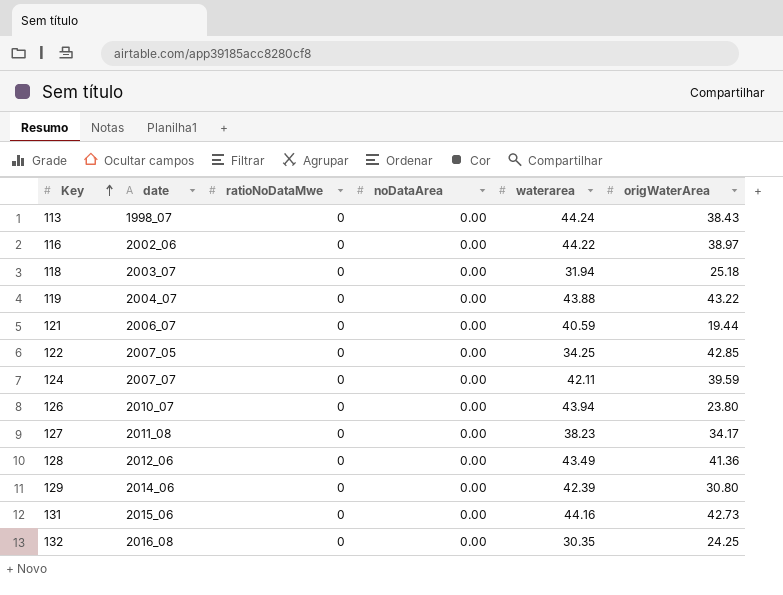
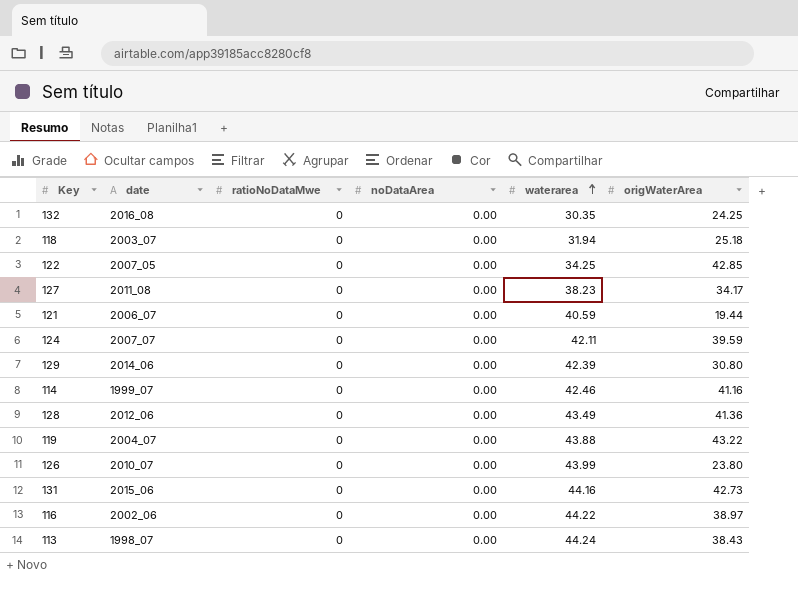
row order: Key ascending -> waterarea ascending
row 114: none -> 1999_07 | 0 | 0.00 | 42.46 | 41.16
126 | waterarea: 43.94 -> 43.99

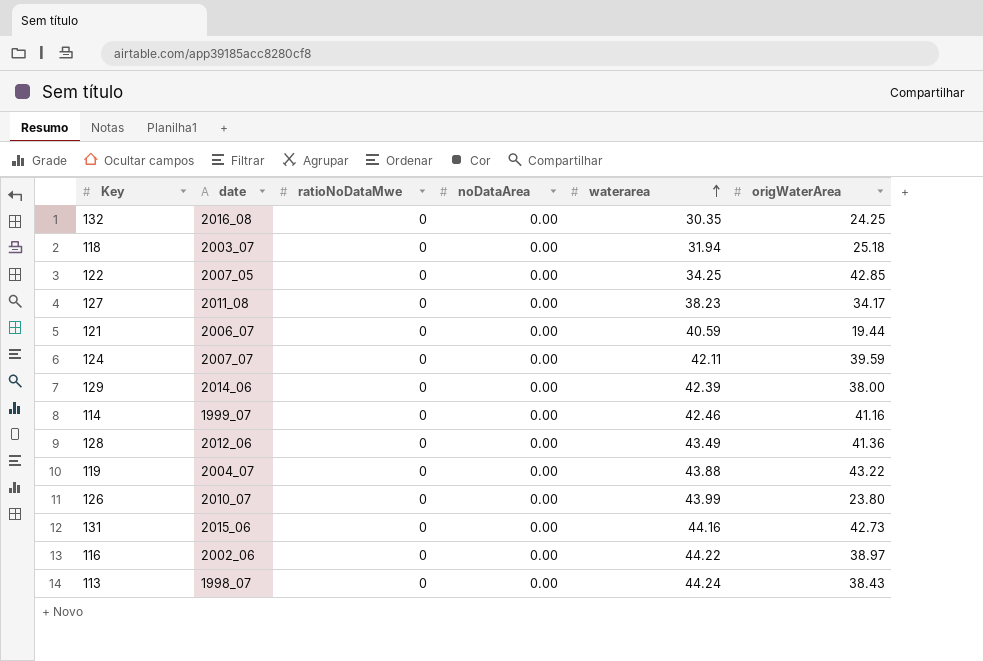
129 | origWaterArea: 30.80 -> 38.00

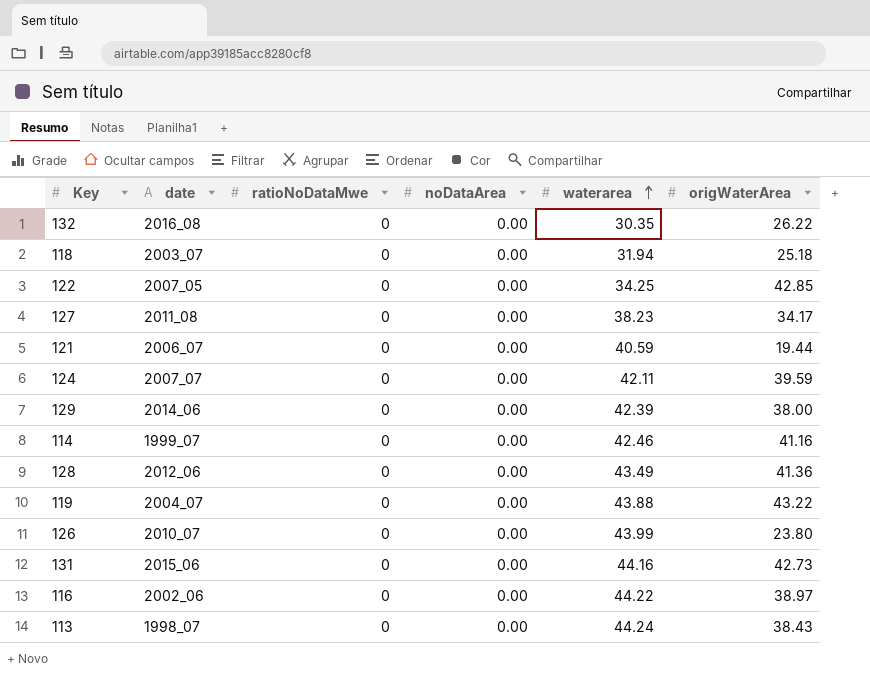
132 | origWaterArea: 24.25 -> 26.22

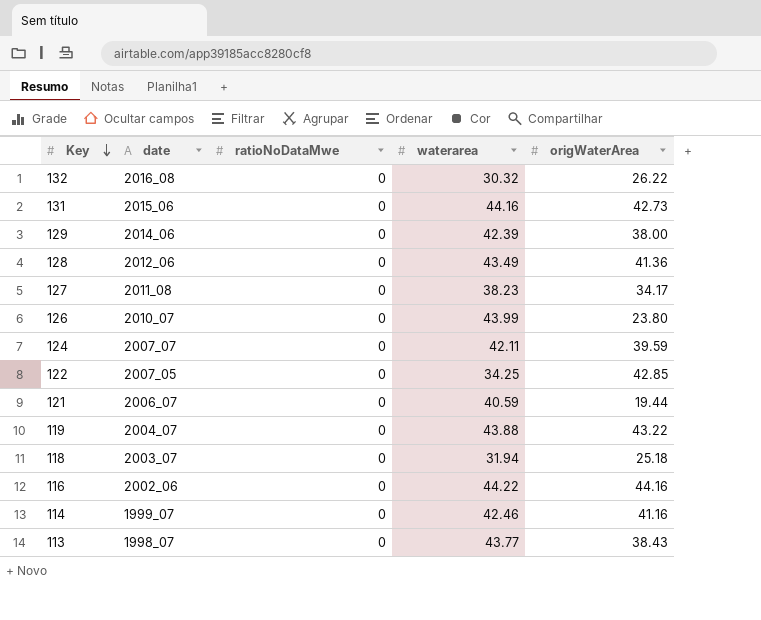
row order: waterarea ascending -> Key descending
column noDataArea | position: 4 -> none
132 | waterarea: 30.35 -> 30.32
116 | origWaterArea: 38.97 -> 44.16
113 | waterarea: 44.24 -> 43.77

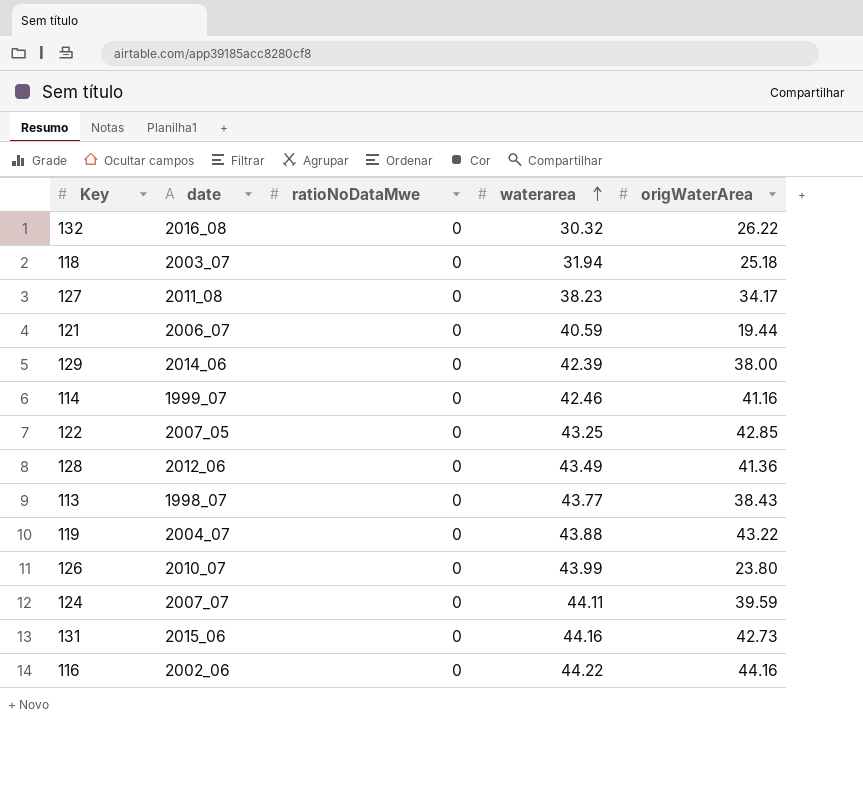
row order: Key descending -> waterarea ascending
122 | waterarea: 34.25 -> 43.25
124 | waterarea: 42.11 -> 44.11

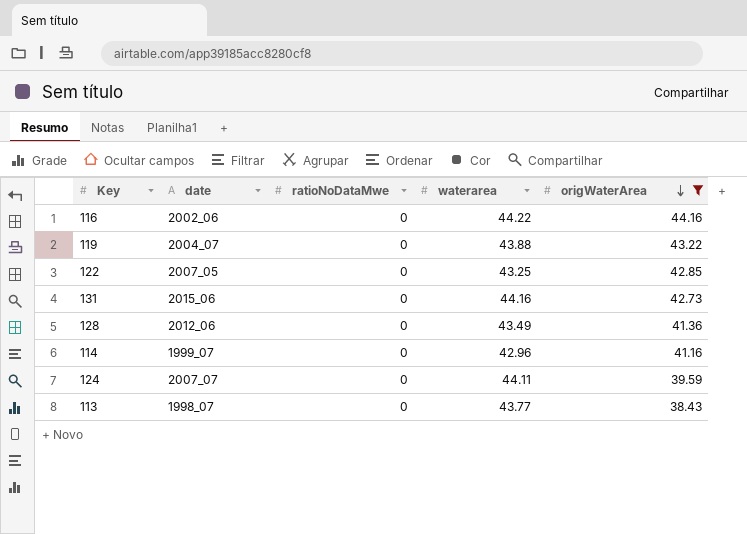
filter: none -> origWaterArea >= 38.43
row order: waterarea ascending -> origWaterArea descending
114 | waterarea: 42.46 -> 42.96

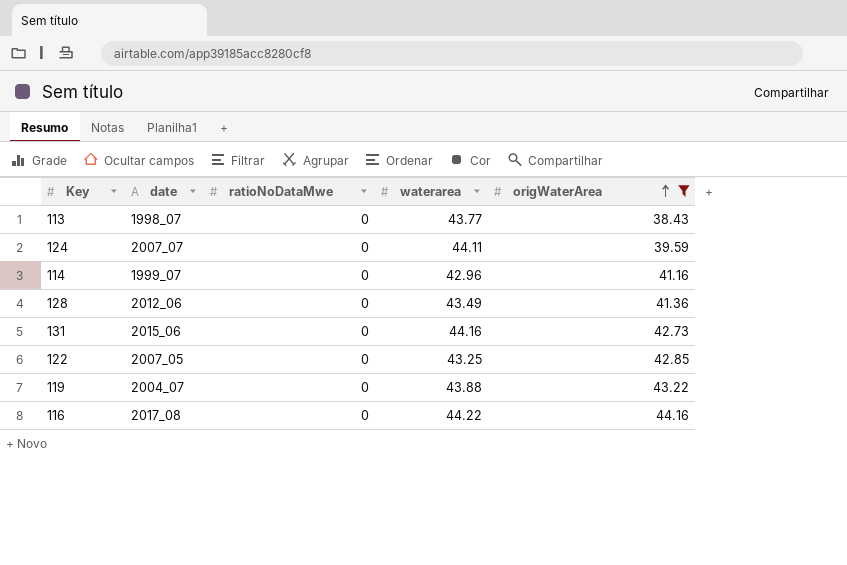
row order: origWaterArea descending -> origWaterArea ascending
116 | date: 2002_06 -> 2017_08

